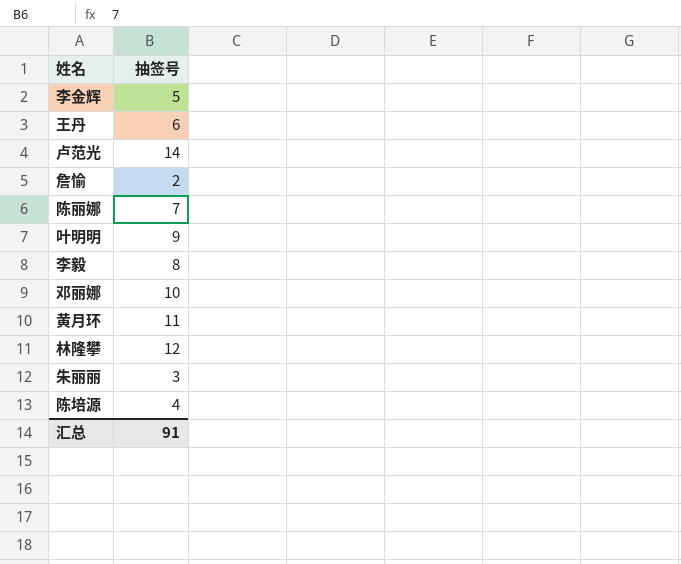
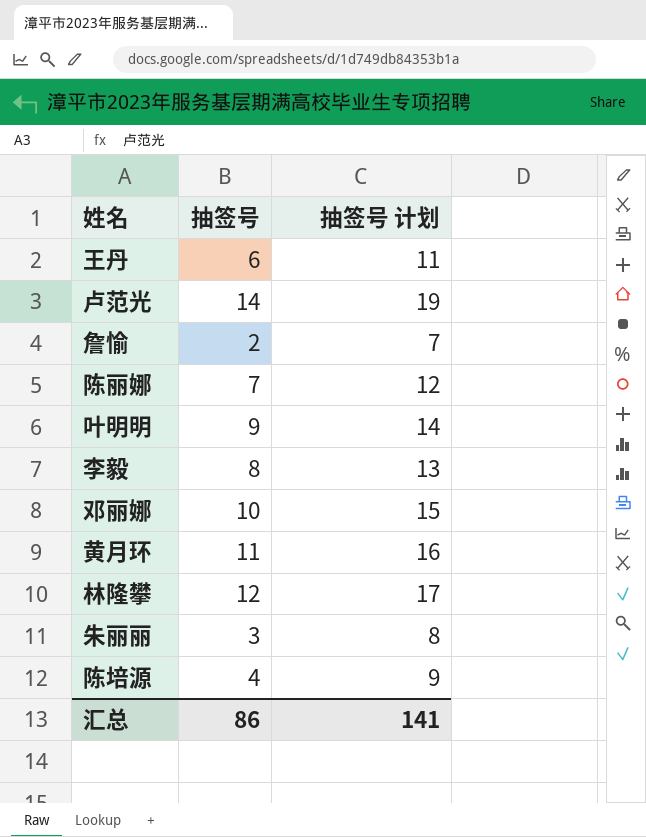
column 抽签号 计划 | formula: none -> [抽签号] + 5
row 李金辉: 5 -> none
汇总 | 抽签号: 91 -> 86

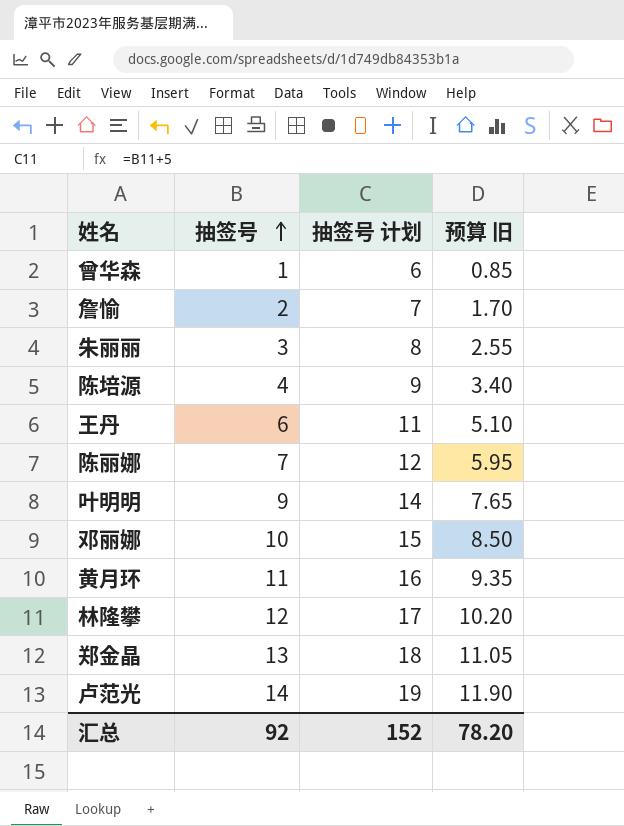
row order: none -> 抽签号 ascending
column 预算 旧 | formula: none -> [抽签号] * 0.85
row 李毅: 8 | 13 -> none
row 曾华森: none -> 1 | 6 | 0.85
row 郑金晶: none -> 13 | 18 | 11.05
汇总 | 抽签号: 86 -> 92
汇总 | 抽签号 计划: 141 -> 152

